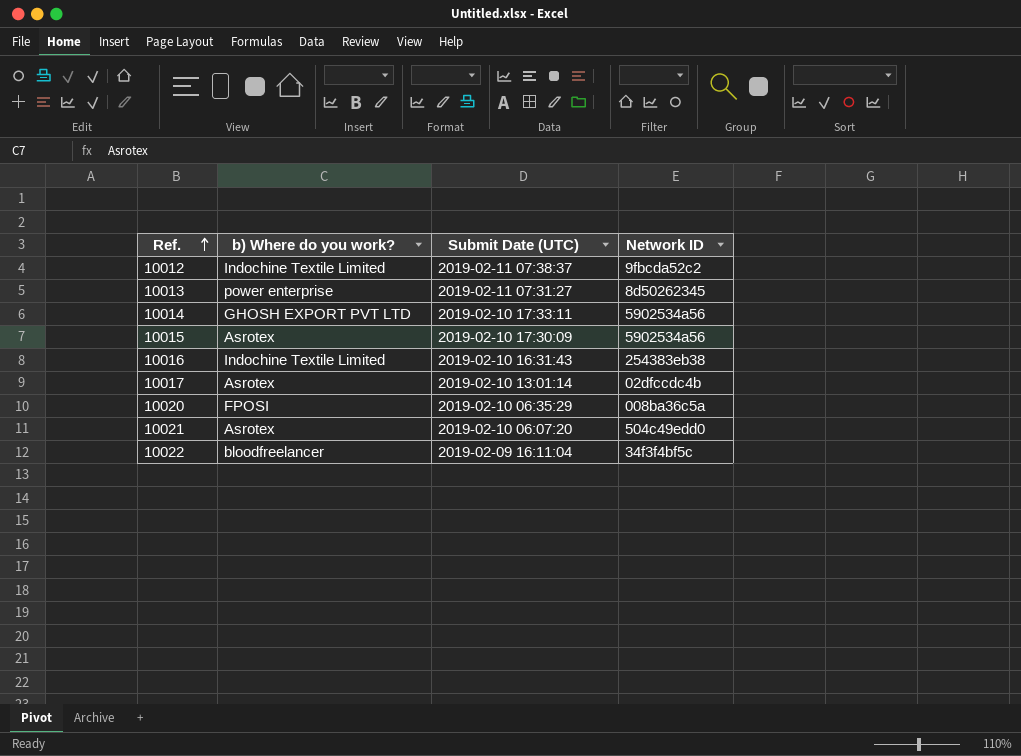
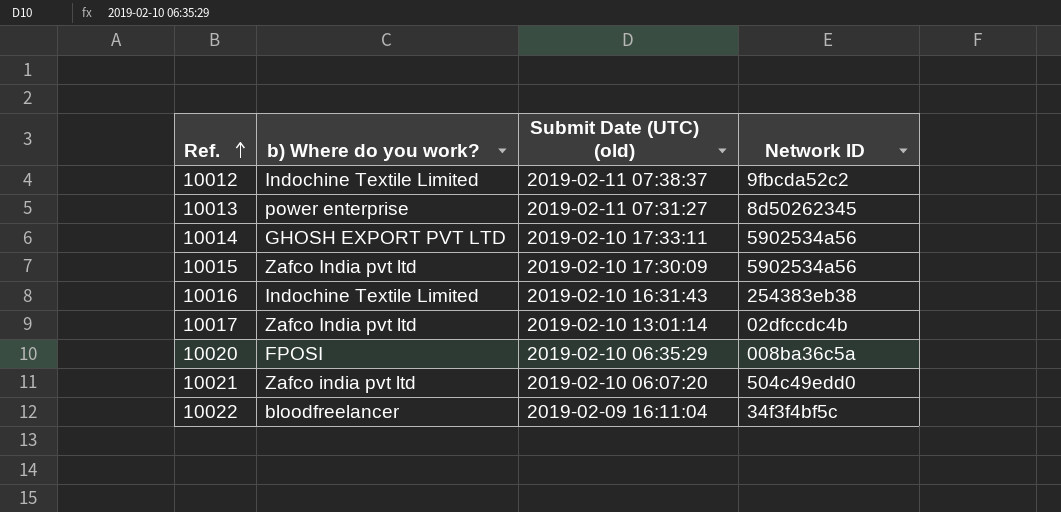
column name: Submit Date (UTC) -> Submit Date (UTC) (old)
10015 | b) Where do you work?: Asrotex -> Zafco India pvt ltd
10017 | b) Where do you work?: Asrotex -> Zafco India pvt ltd
10021 | b) Where do you work?: Asrotex -> Zafco india pvt ltd

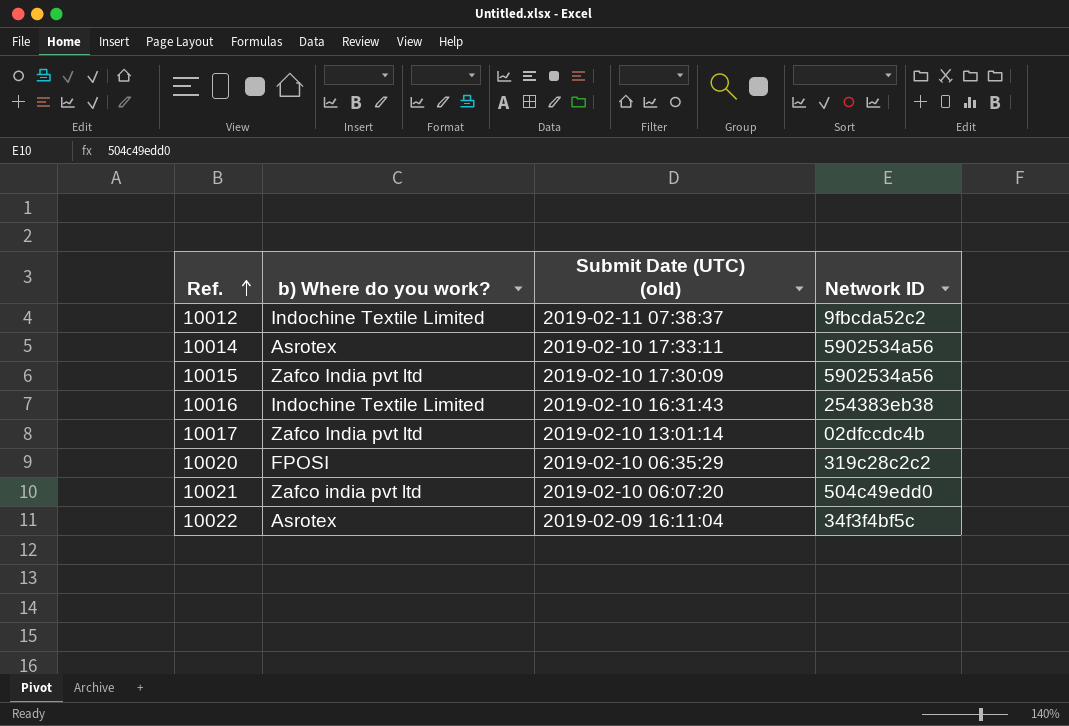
row 10013: power enterprise | 2019-02-11 07:31:27 | 8d50262345 -> none
10014 | b) Where do you work?: GHOSH EXPORT PVT LTD -> Asrotex
10020 | Network ID: 008ba36c5a -> 319c28c2c2
10022 | b) Where do you work?: bloodfreelancer -> Asrotex

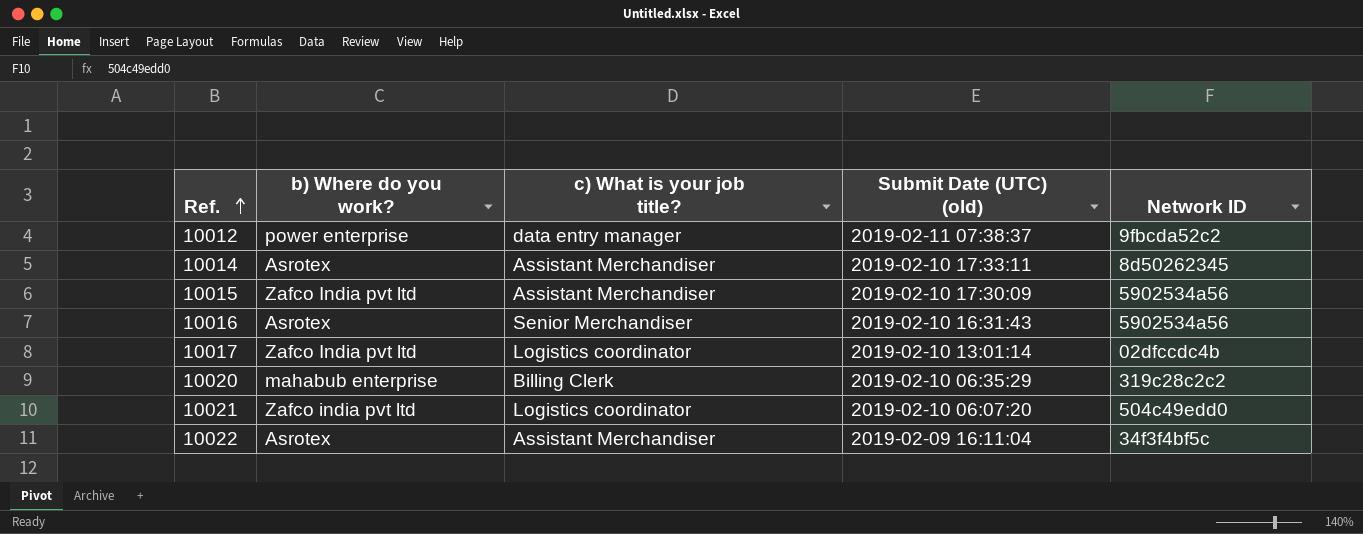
column c) What is your job title? | position: none -> 3
10012 | b) Where do you work?: Indochine Textile Limited -> power enterprise
10014 | Network ID: 5902534a56 -> 8d50262345
10016 | b) Where do you work?: Indochine Textile Limited -> Asrotex
10016 | Network ID: 254383eb38 -> 5902534a56
10020 | b) Where do you work?: FPOSI -> mahabub enterprise

